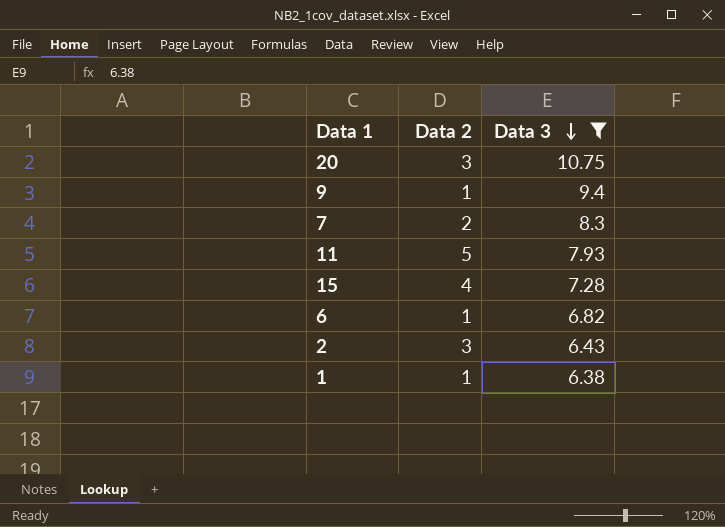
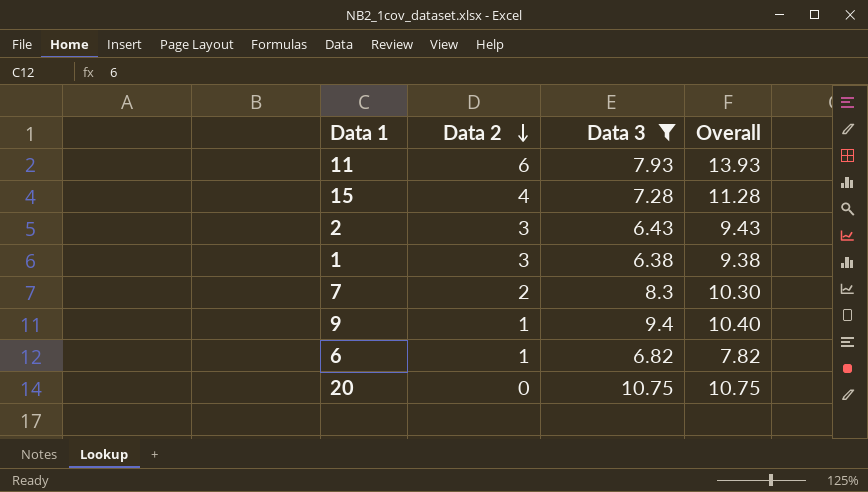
row order: Data 3 descending -> Data 2 descending
column Overall | formula: none -> [Data 2] + [Data 3]
11 | Data 2: 5 -> 6
1 | Data 2: 1 -> 3
20 | Data 2: 3 -> 0

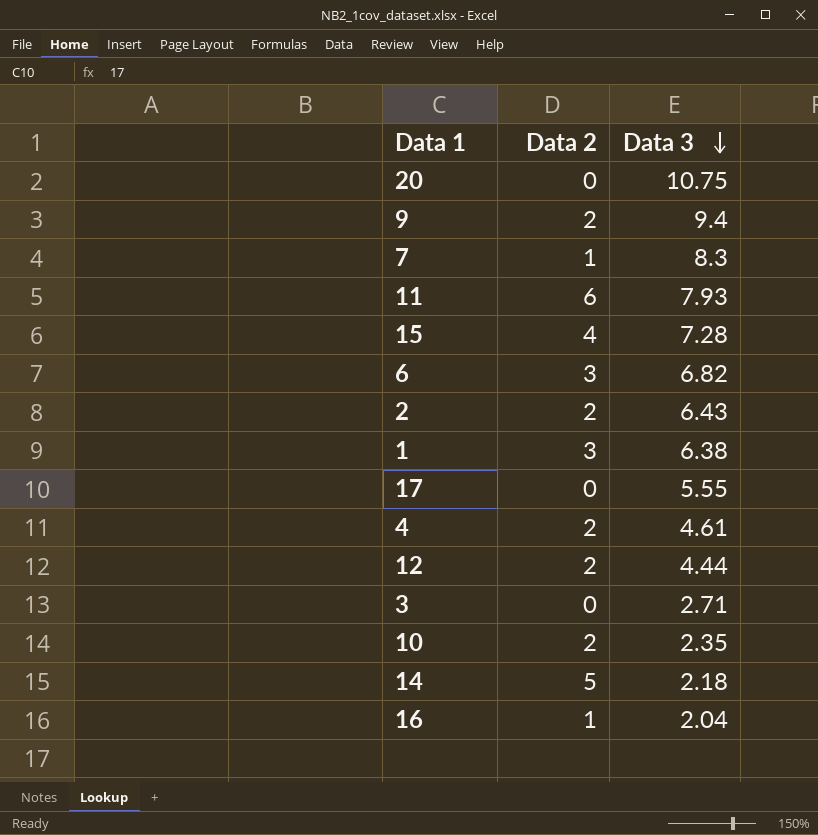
filter: Data 3 >= 6.38 -> none
row order: Data 2 descending -> Data 3 descending
column Overall | formula: [Data 2] + [Data 3] -> none
9 | Data 2: 1 -> 2
7 | Data 2: 2 -> 1
6 | Data 2: 1 -> 3
2 | Data 2: 3 -> 2

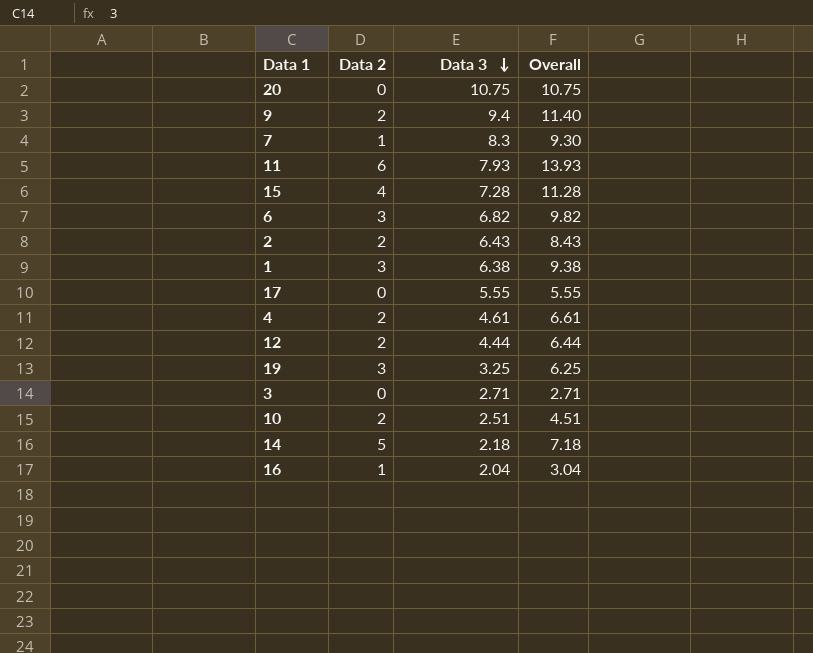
column Overall | formula: none -> [Data 2] + [Data 3]
row 19: none -> 3 | 3.25 | 6.25
10 | Data 3: 2.35 -> 2.51

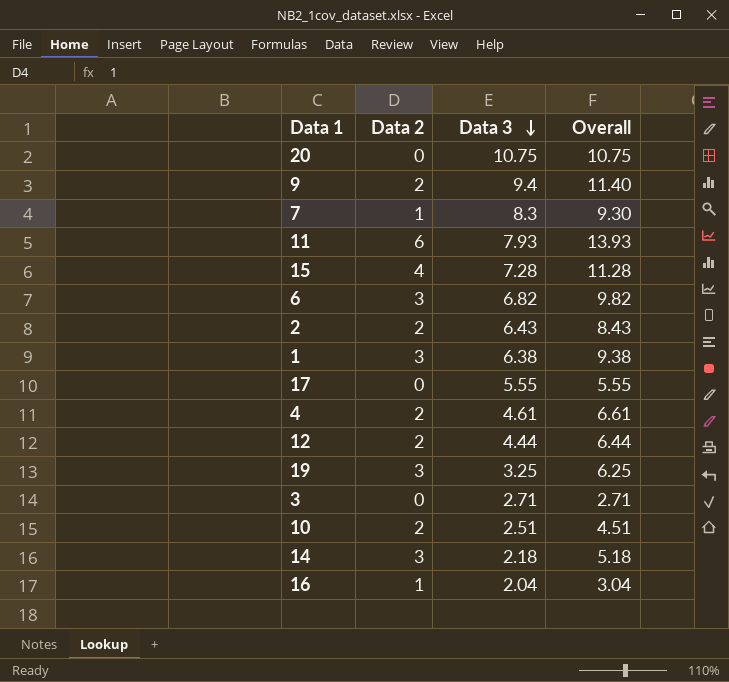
14 | Data 2: 5 -> 3
14 | Overall: 7.18 -> 5.18

